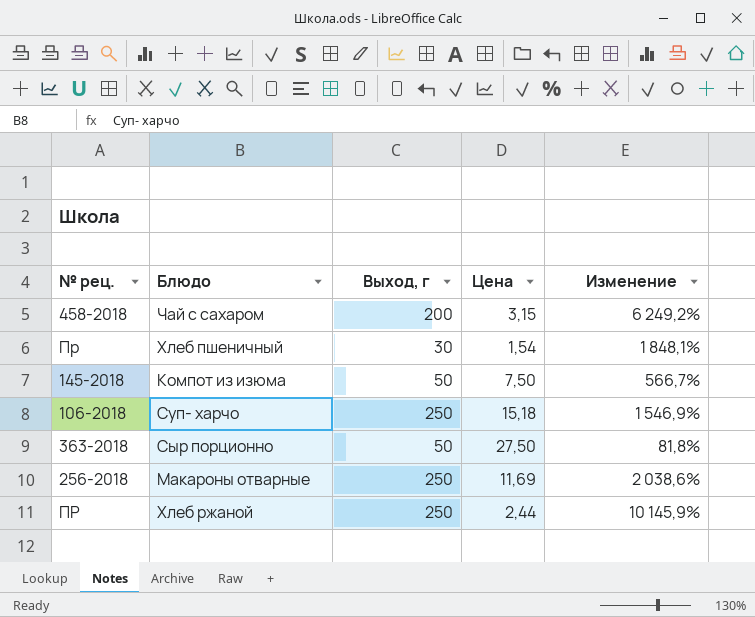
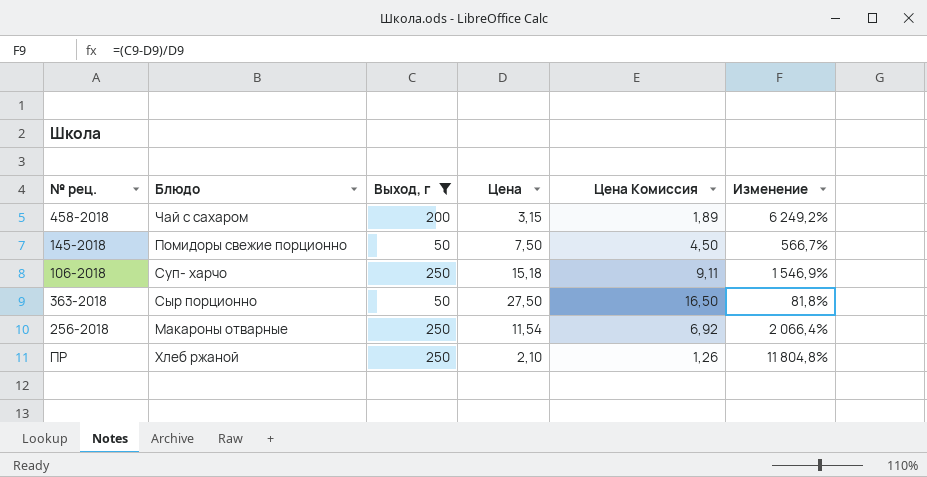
filter: none -> Выход, г != 30
column Цена Комиссия | formula: none -> [Цена] * 0,6
145-2018 | Блюдо: Компот из изюма -> Помидоры свежие порционно
256-2018 | Цена: 11,69 -> 11,54
256-2018 | Изменение: 2 038,6% -> 2 066,4%
ПР | Цена: 2,44 -> 2,10
ПР | Изменение: 10 145,9% -> 11 804,8%

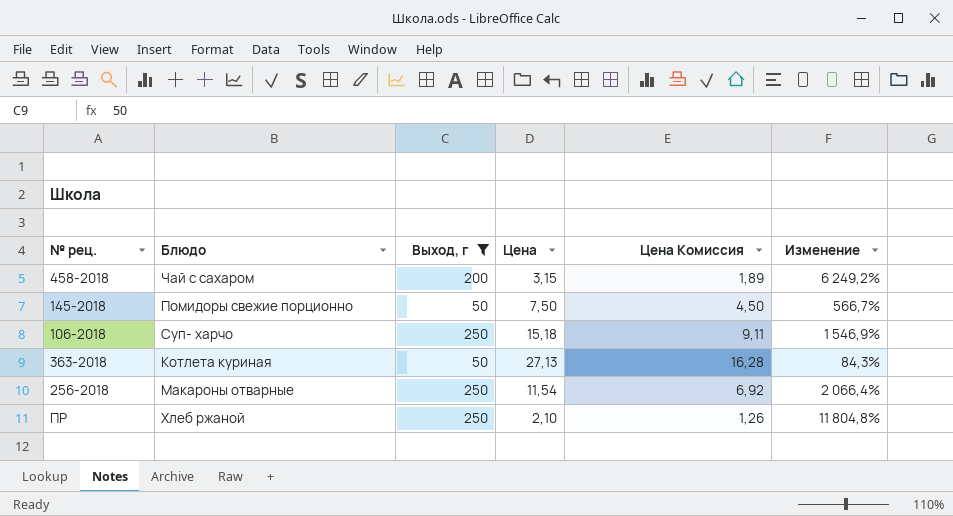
363-2018 | Блюдо: Сыр порционно -> Котлета куриная
363-2018 | Цена: 27,50 -> 27,13
363-2018 | Цена Комиссия: 16,50 -> 16,28
363-2018 | Изменение: 81,8% -> 84,3%

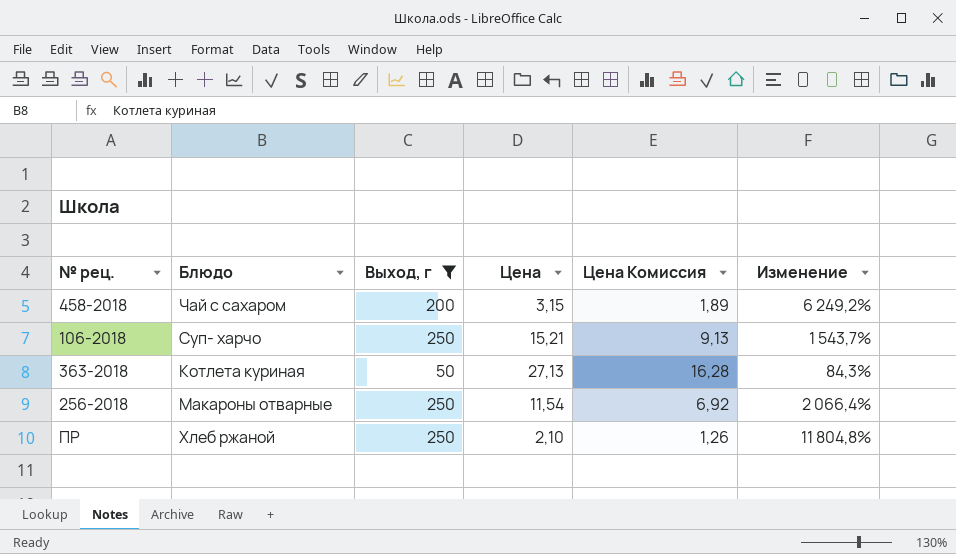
row 145-2018: Помидоры свежие порционно | 50 | 7,50 | 4,50 | 566,7% -> none
106-2018 | Цена: 15,18 -> 15,21
106-2018 | Цена Комиссия: 9,11 -> 9,13
106-2018 | Изменение: 1 546,9% -> 1 543,7%

